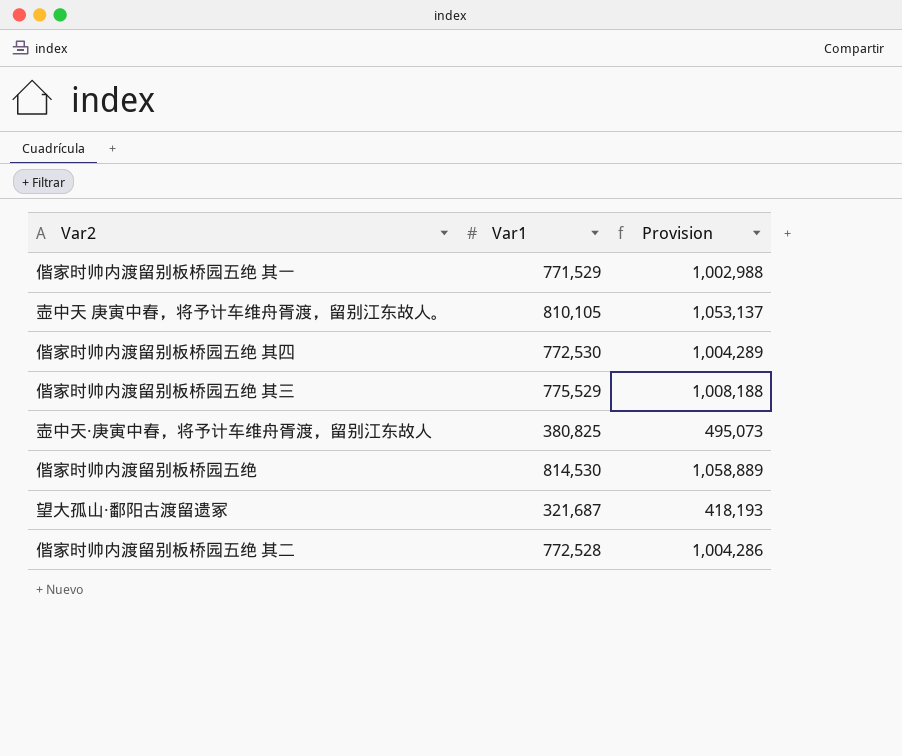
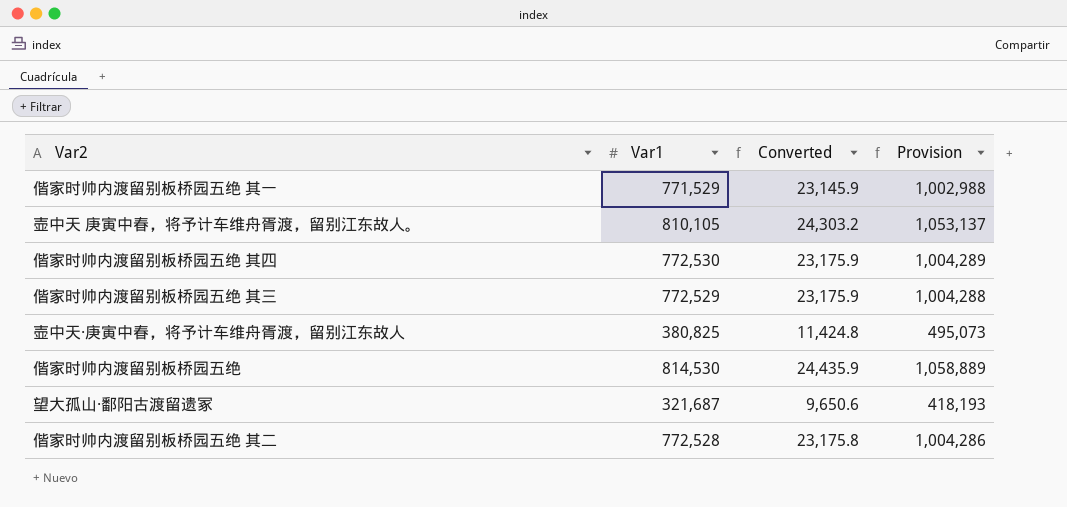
column Converted | formula: none -> [Var1] * 0.03
偕家时帅内渡留别板桥园五绝 其三 | Var1: 775,529 -> 772,529
偕家时帅内渡留别板桥园五绝 其三 | Provision: 1,008,188 -> 1,004,288

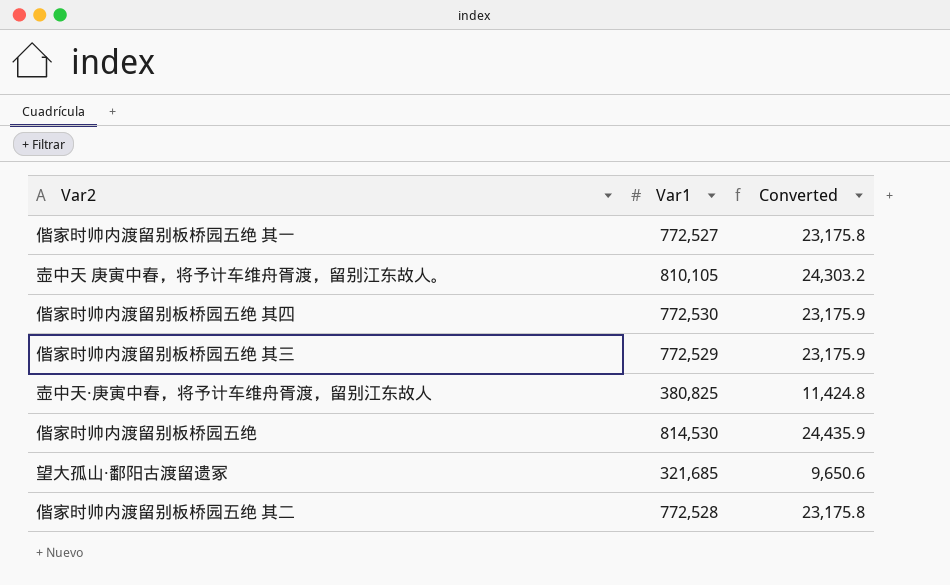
column Provision | formula: [Var1] * 1.3 -> none
偕家时帅内渡留别板桥园五绝 其一 | Var1: 771,529 -> 772,527
偕家时帅内渡留别板桥园五绝 其一 | Converted: 23,145.9 -> 23,175.8
望大孤山·鄱阳古渡留遗冢 | Var1: 321,687 -> 321,685

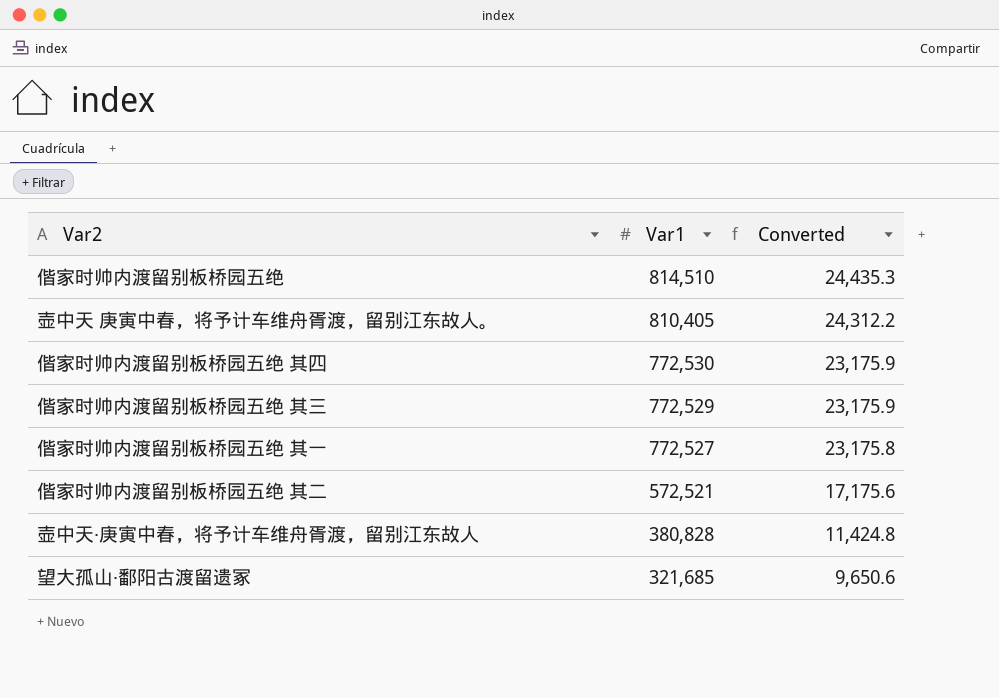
row order: none -> Var1 descending
偕家时帅内渡留别板桥园五绝 | Var1: 814,530 -> 814,510
偕家时帅内渡留别板桥园五绝 | Converted: 24,435.9 -> 24,435.3
壶中天 庚寅中春，将予计车维舟胥渡，留别江东故人。 | Var1: 810,105 -> 810,405
壶中天 庚寅中春，将予计车维舟胥渡，留别江东故人。 | Converted: 24,303.2 -> 24,312.2
偕家时帅内渡留别板桥园五绝 其二 | Var1: 772,528 -> 572,521
偕家时帅内渡留别板桥园五绝 其二 | Converted: 23,175.8 -> 17,175.6
壶中天·庚寅中春，将予计车维舟胥渡，留别江东故人 | Var1: 380,825 -> 380,828

